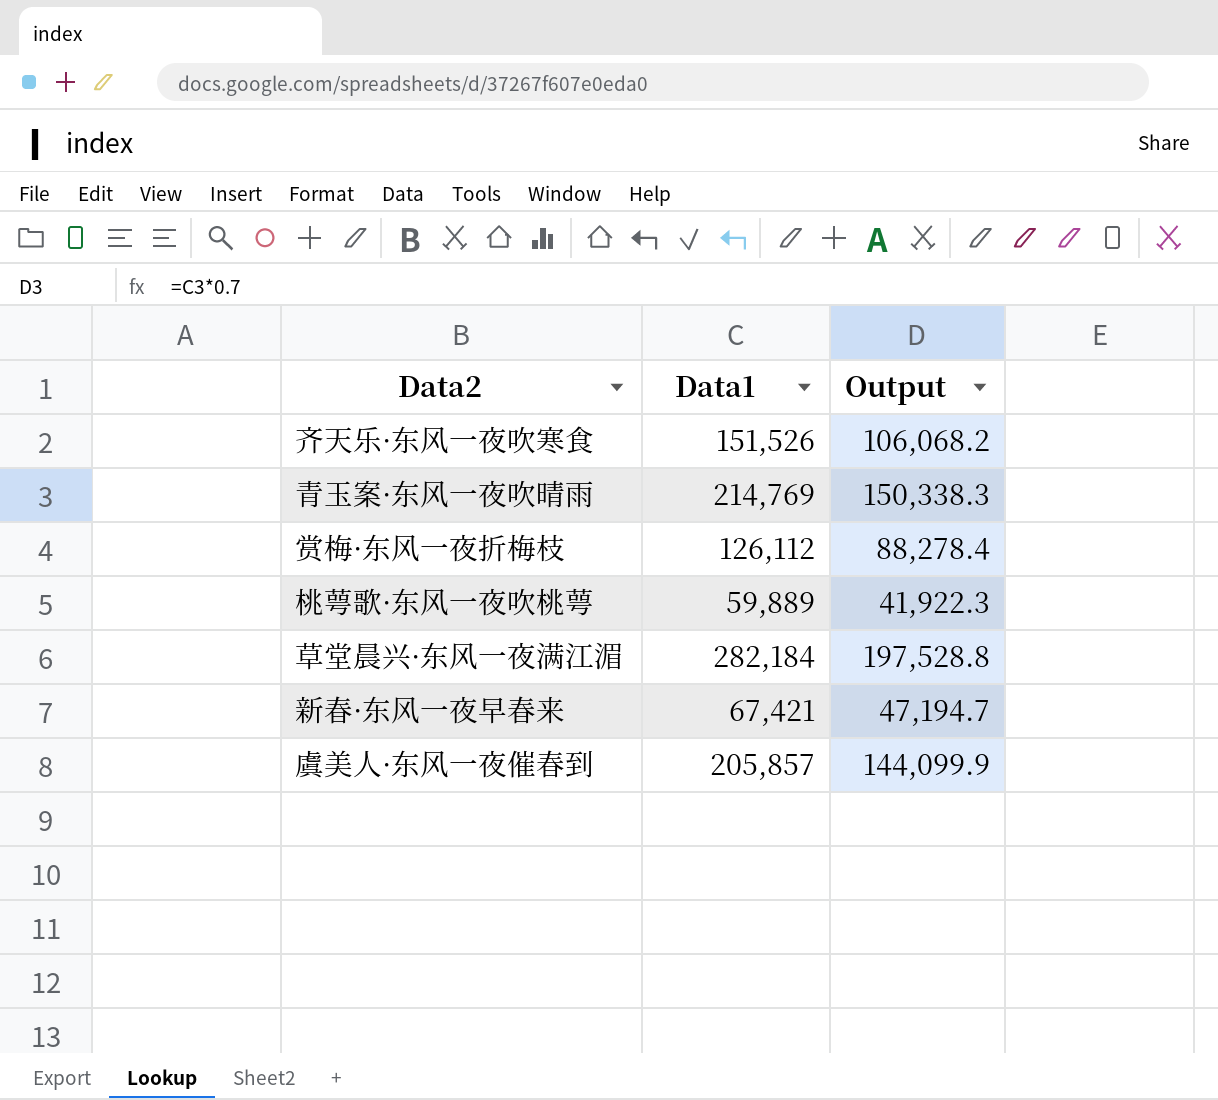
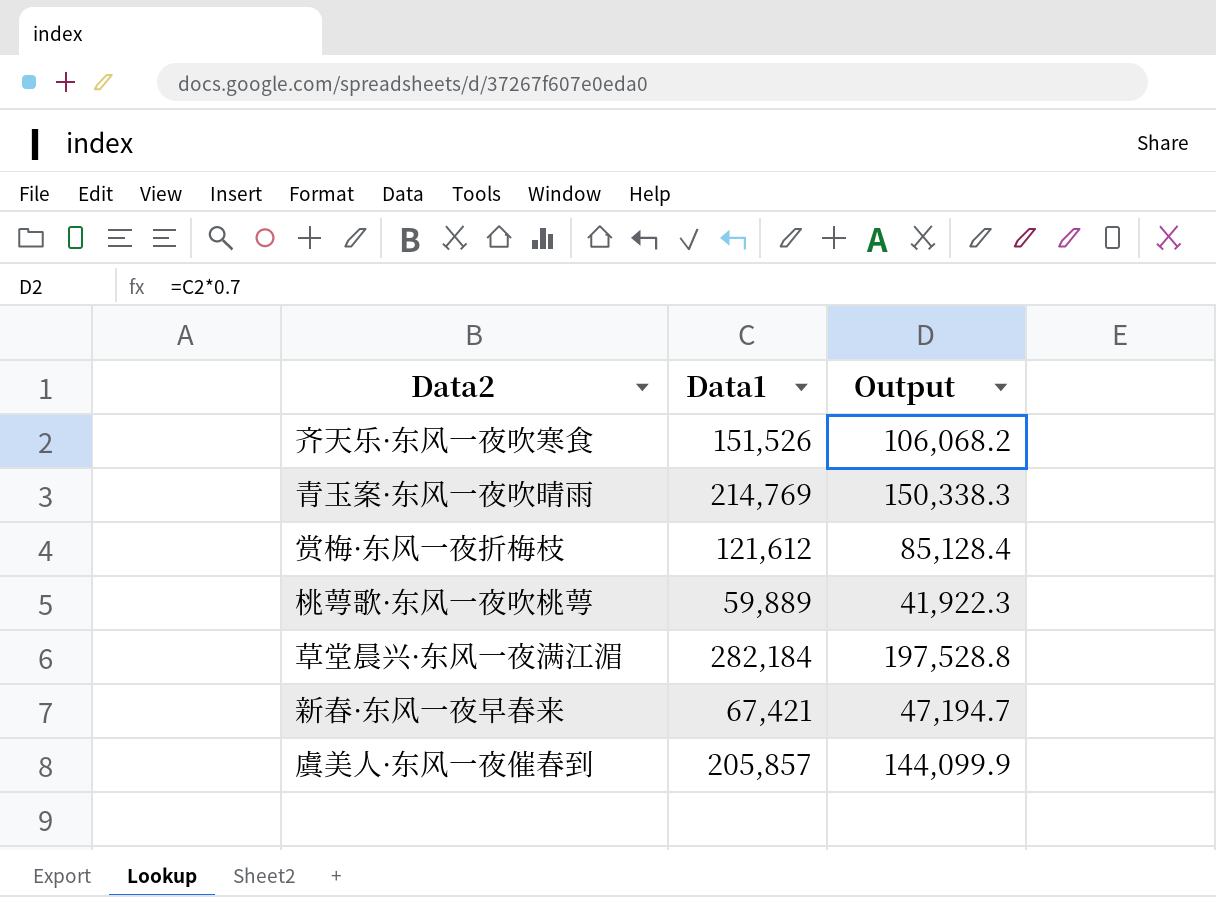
赏梅·东风一夜折梅枝 | Data1: 126,112 -> 121,612
赏梅·东风一夜折梅枝 | Output: 88,278.4 -> 85,128.4

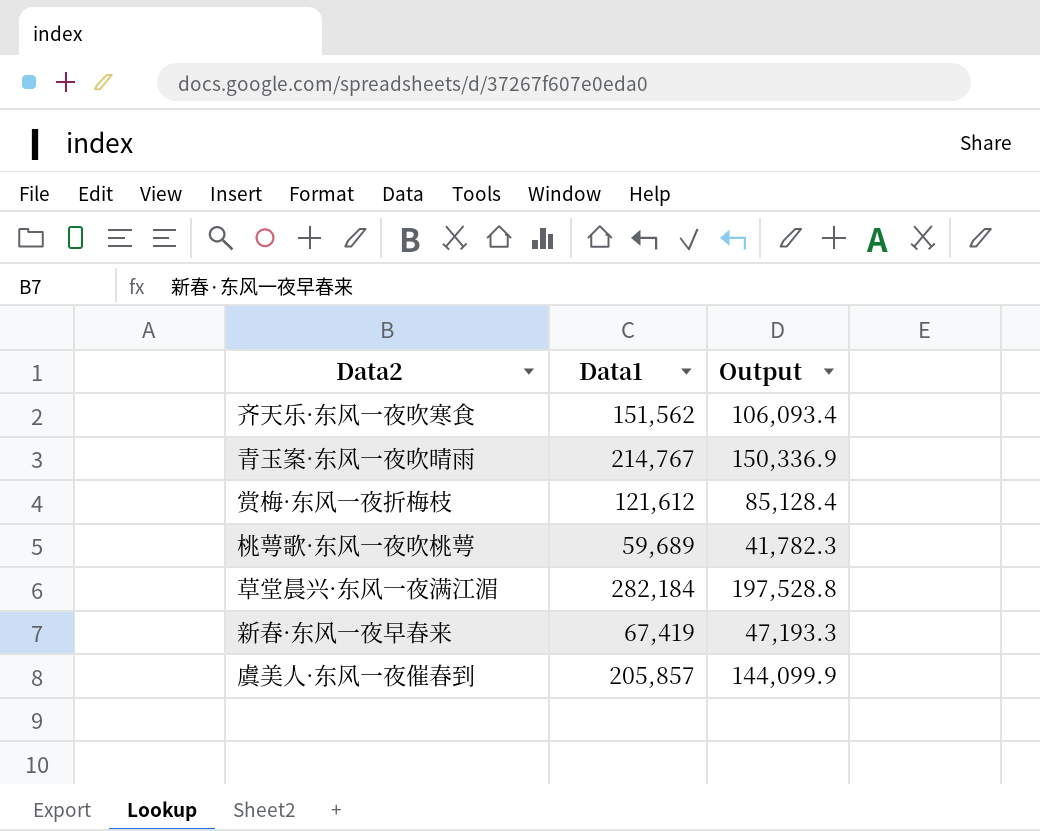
齐天乐·东风一夜吹寒食 | Data1: 151,526 -> 151,562
齐天乐·东风一夜吹寒食 | Output: 106,068.2 -> 106,093.4
青玉案·东风一夜吹晴雨 | Data1: 214,769 -> 214,767
青玉案·东风一夜吹晴雨 | Output: 150,338.3 -> 150,336.9
桃萼歌·东风一夜吹桃萼 | Data1: 59,889 -> 59,689
桃萼歌·东风一夜吹桃萼 | Output: 41,922.3 -> 41,782.3
新春·东风一夜早春来 | Data1: 67,421 -> 67,419
新春·东风一夜早春来 | Output: 47,194.7 -> 47,193.3

